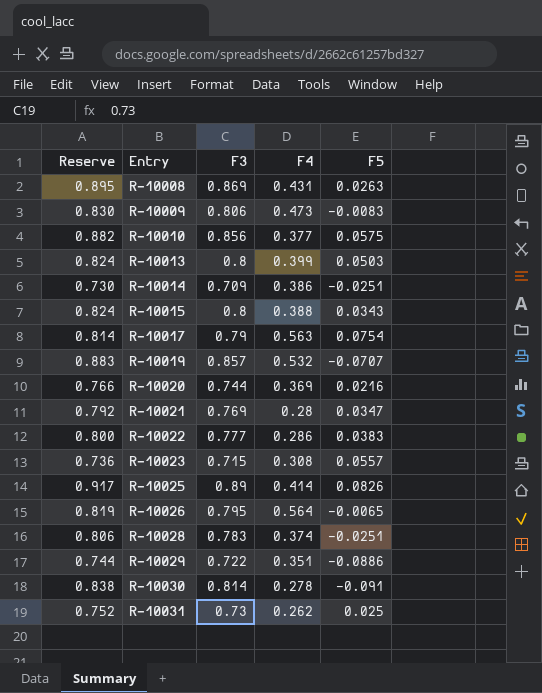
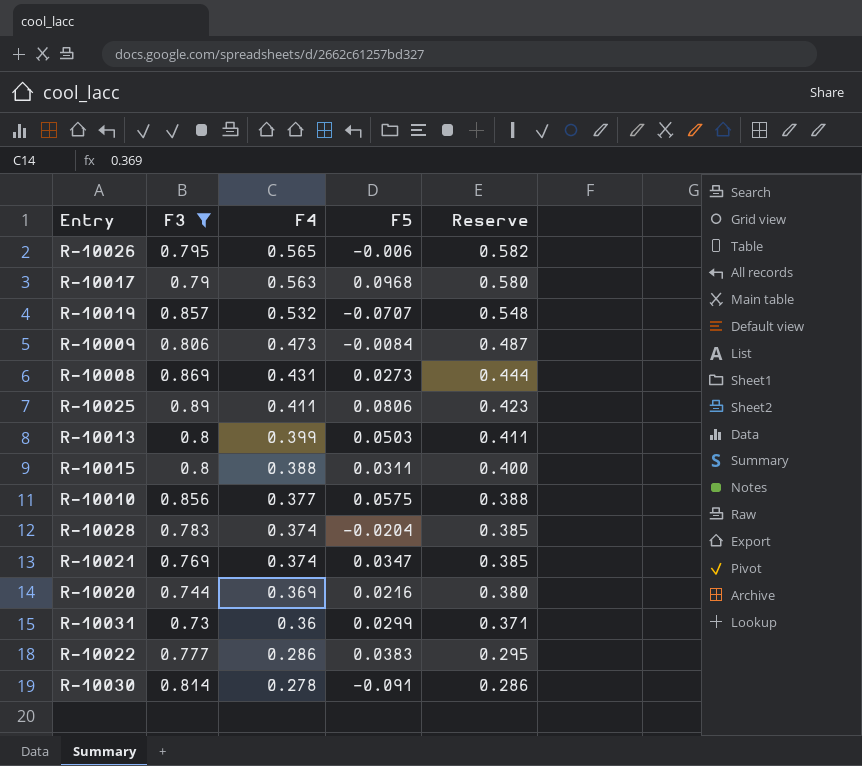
filter: none -> F3 >= 0.73
row order: Entry ascending -> F4 descending
column Reserve | formula: [F3] * 1.03 -> [F4] * 1.03
column Reserve | position: 1 -> 5
R-10026 | F4: 0.564 -> 0.565
R-10026 | F5: -0.0065 -> -0.006
R-10017 | F5: 0.0754 -> 0.0968
R-10009 | F5: -0.0083 -> -0.0084
R-10008 | F5: 0.0263 -> 0.0273
R-10025 | F4: 0.414 -> 0.411
R-10025 | F5: 0.0826 -> 0.0806
R-10015 | F5: 0.0343 -> 0.0311
R-10028 | F5: -0.0251 -> -0.0204
R-10021 | F4: 0.28 -> 0.374
R-10031 | F4: 0.262 -> 0.36
R-10031 | F5: 0.025 -> 0.0299

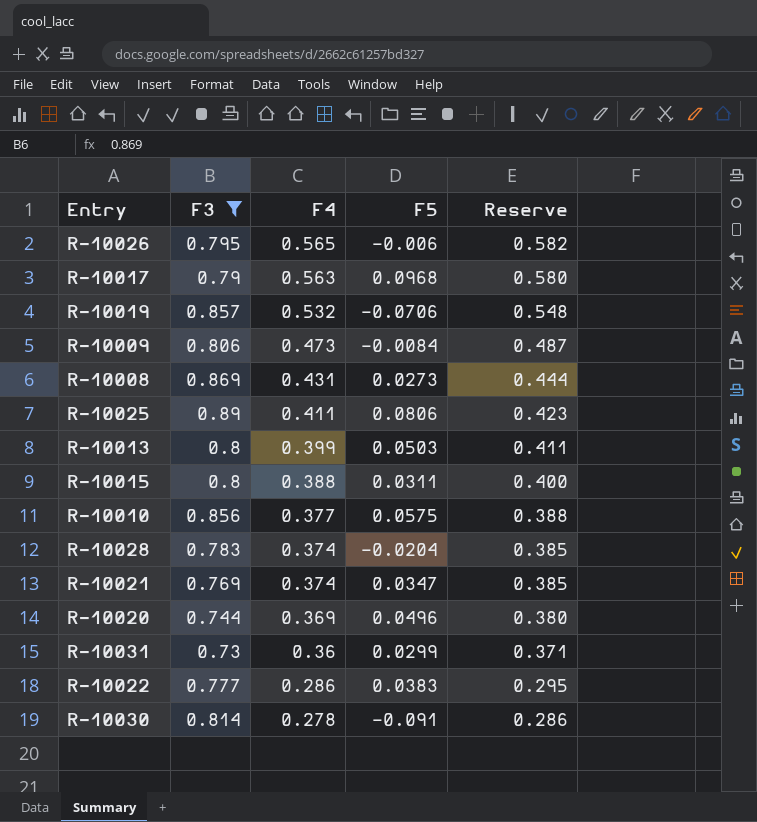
R-10019 | F5: -0.0707 -> -0.0706
R-10020 | F5: 0.0216 -> 0.0496

